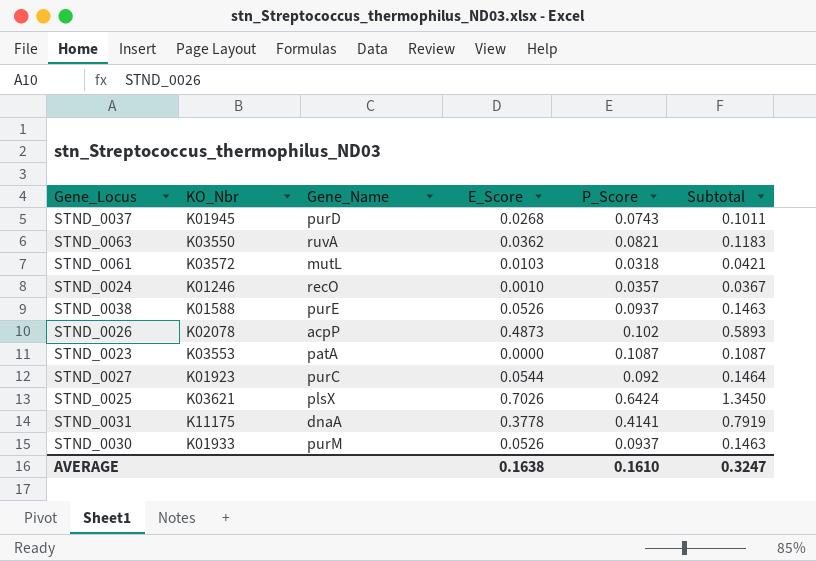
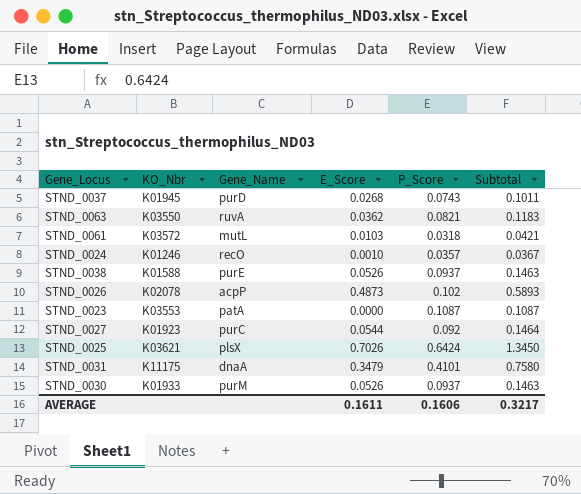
STND_0031 | E_Score: 0.3778 -> 0.3479
STND_0031 | P_Score: 0.4141 -> 0.4101
STND_0031 | Subtotal: 0.7919 -> 0.7580
AVERAGE | E_Score: 0.1638 -> 0.1611
AVERAGE | P_Score: 0.1610 -> 0.1606
AVERAGE | Subtotal: 0.3247 -> 0.3217

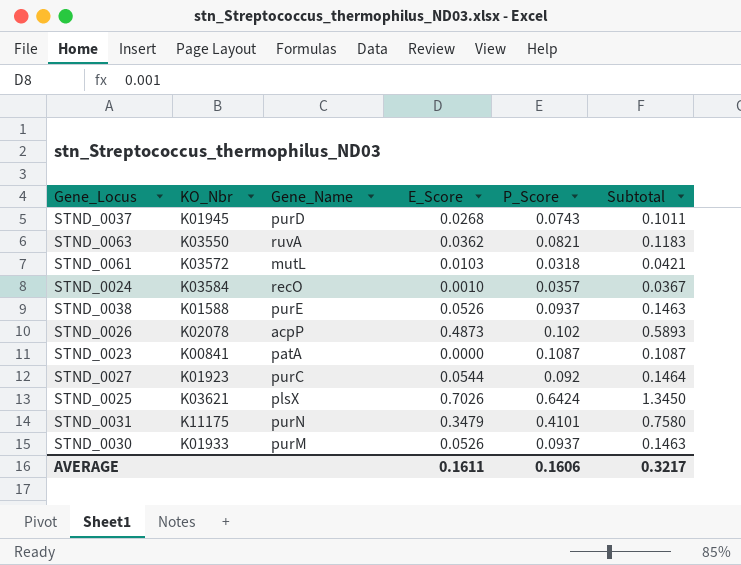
STND_0024 | KO_Nbr: K01246 -> K03584
STND_0023 | KO_Nbr: K03553 -> K00841
STND_0031 | Gene_Name: dnaA -> purN

